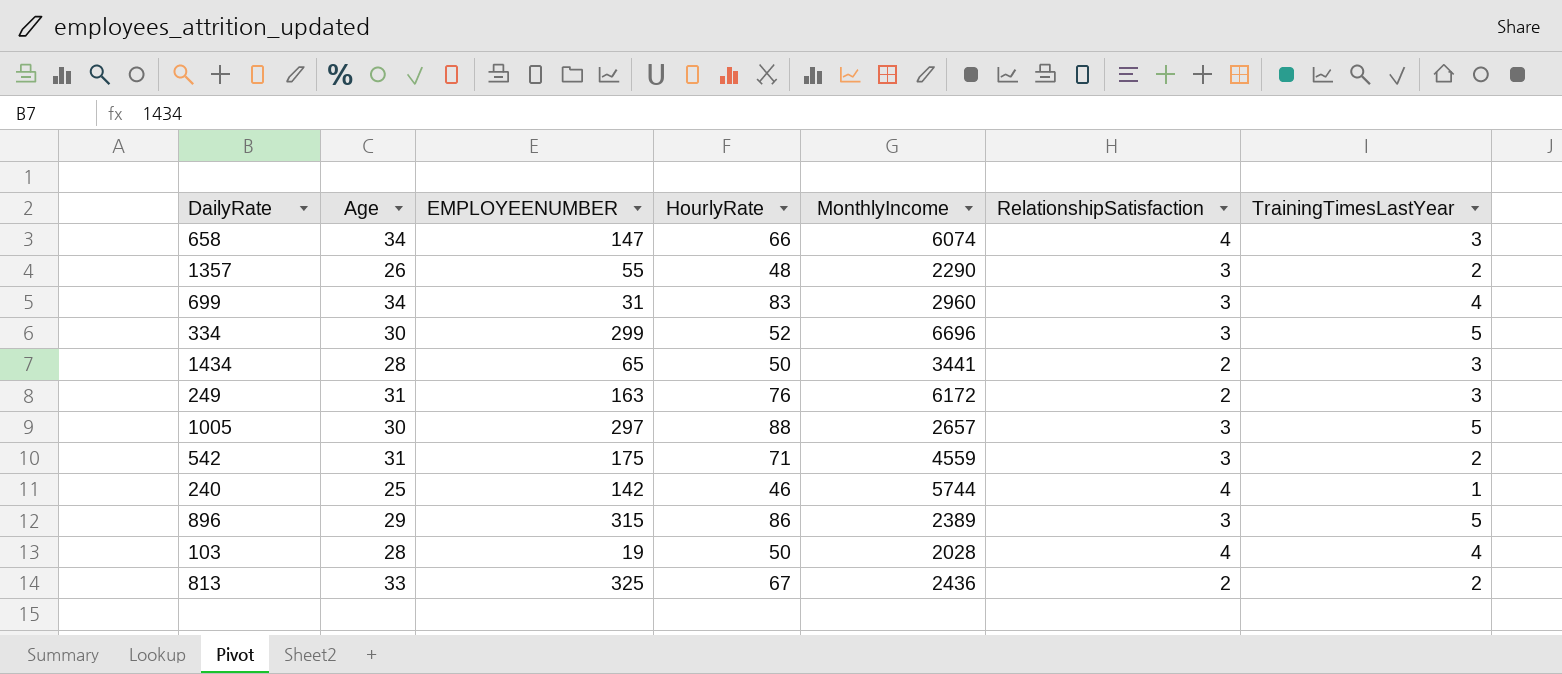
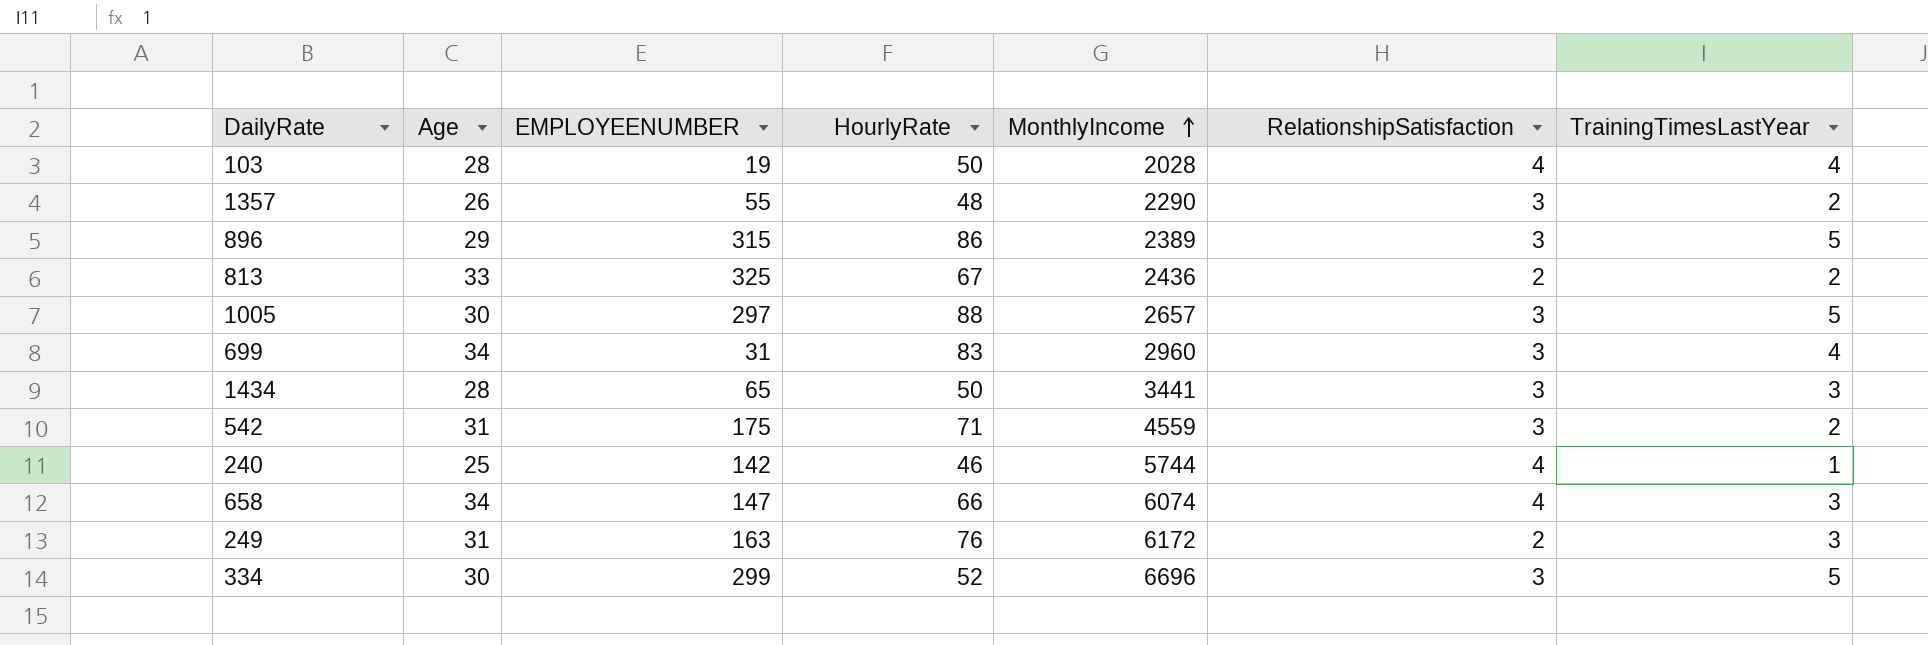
row order: none -> MonthlyIncome ascending
1434 | RelationshipSatisfaction: 2 -> 3

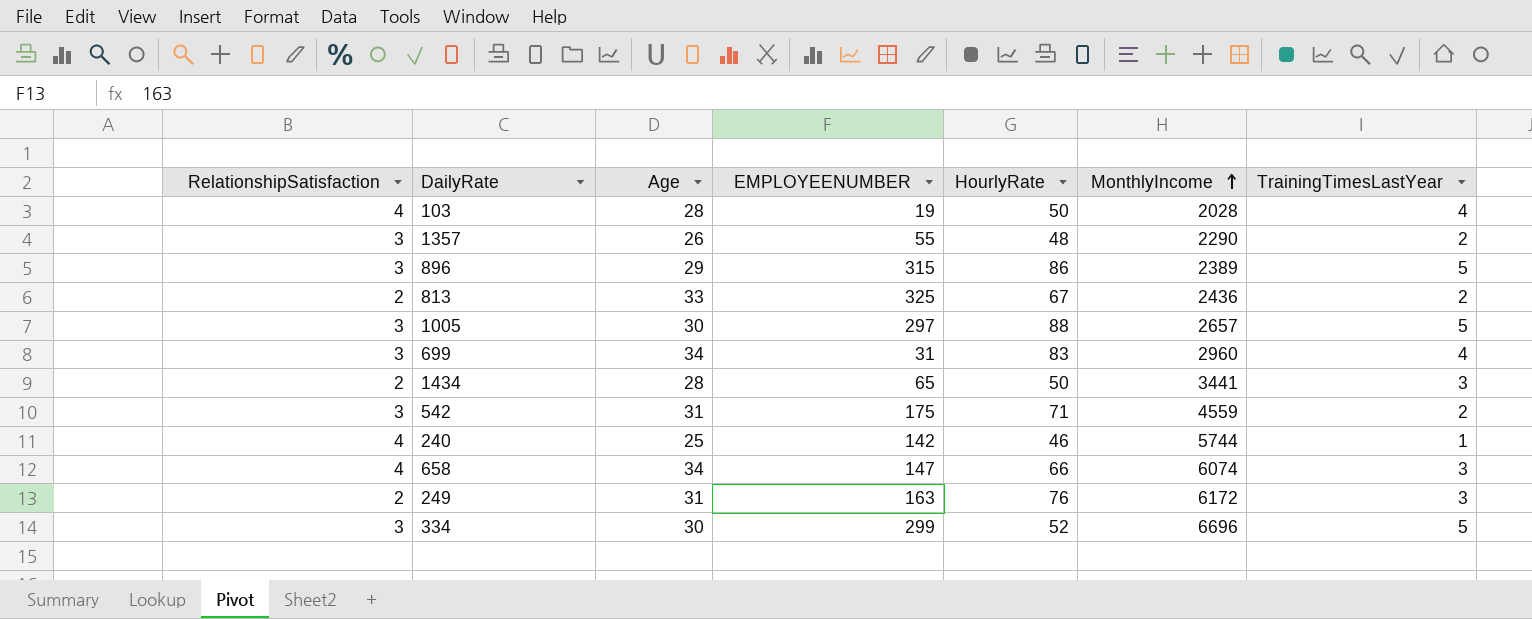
column RelationshipSatisfaction | position: 6 -> 1
1434 | RelationshipSatisfaction: 3 -> 2

